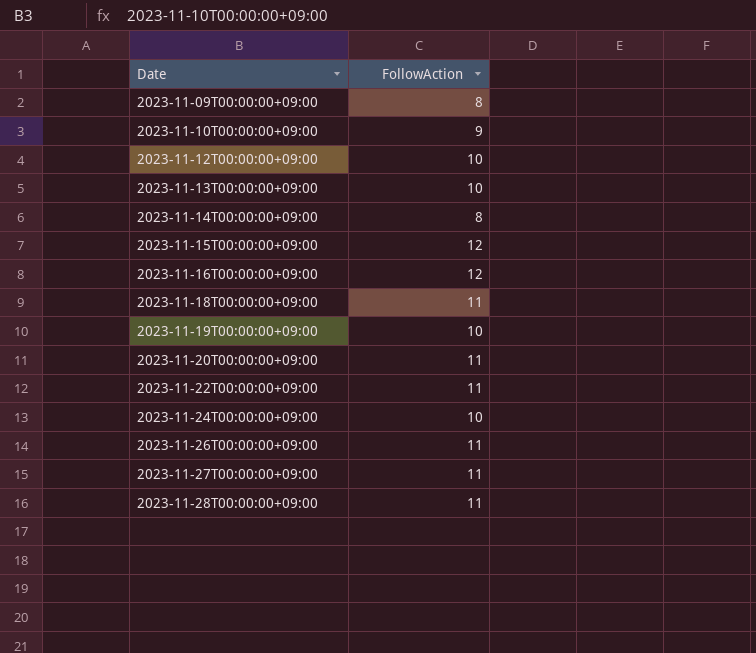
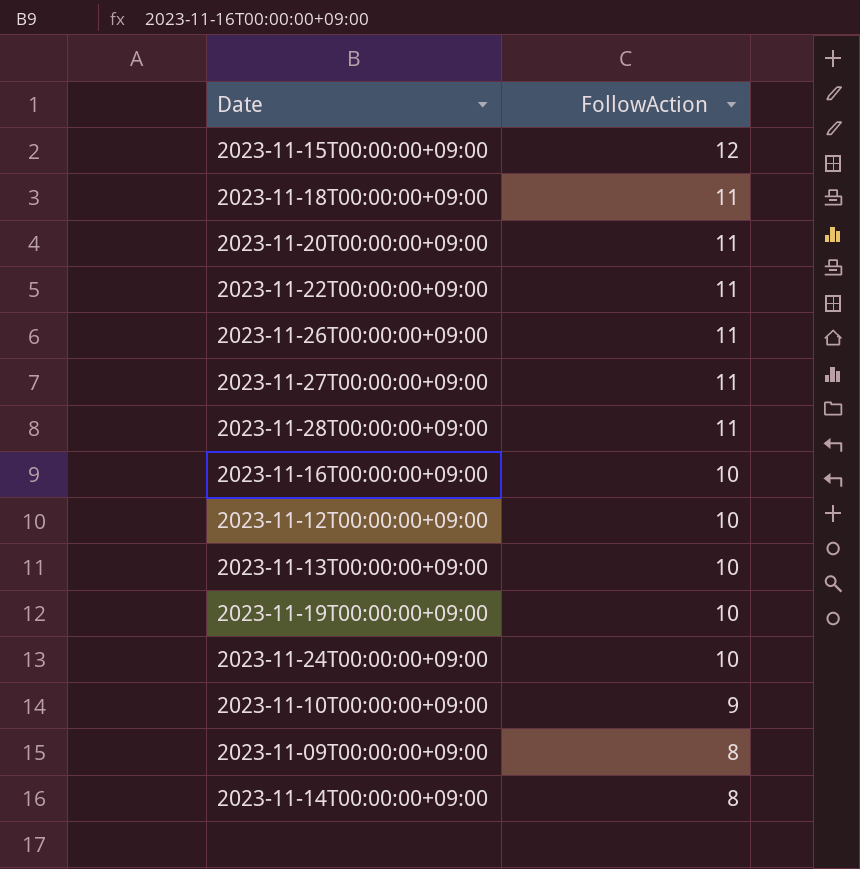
row order: Date ascending -> FollowAction descending
2023-11-16T00:00:00+09:00 | FollowAction: 12 -> 10

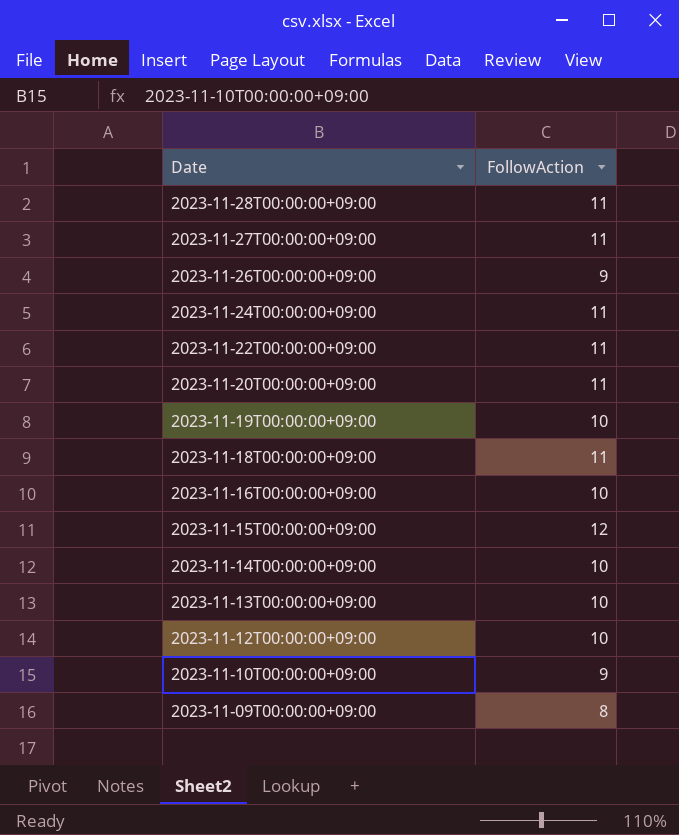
row order: FollowAction descending -> Date descending
2023-11-26T00:00:00+09:00 | FollowAction: 11 -> 9
2023-11-24T00:00:00+09:00 | FollowAction: 10 -> 11
2023-11-14T00:00:00+09:00 | FollowAction: 8 -> 10

